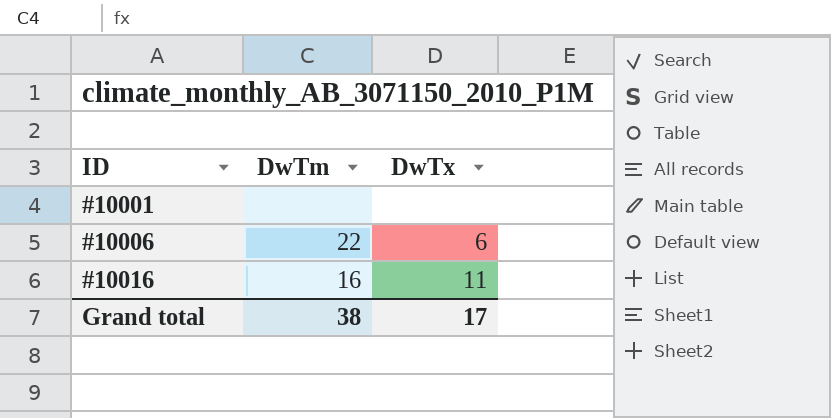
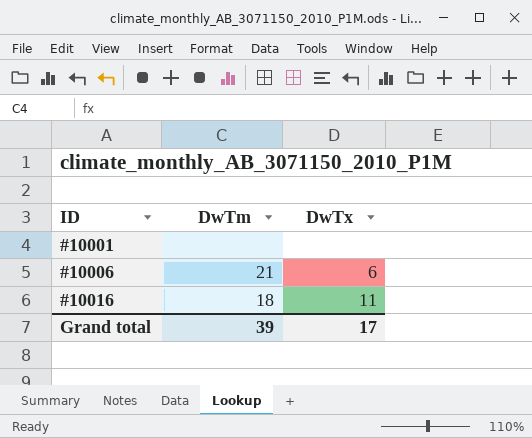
#10006 | DwTm: 22 -> 21
#10016 | DwTm: 16 -> 18
Grand total | DwTm: 38 -> 39

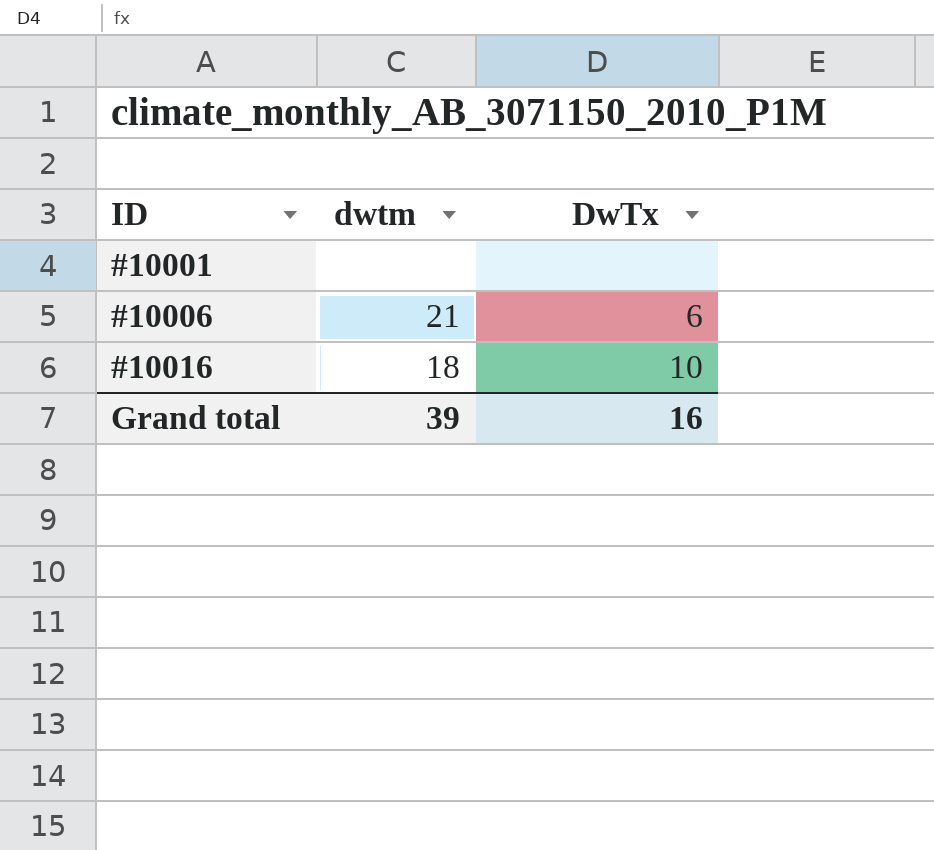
column name: DwTm -> dwtm
#10016 | DwTx: 11 -> 10
Grand total | DwTx: 17 -> 16

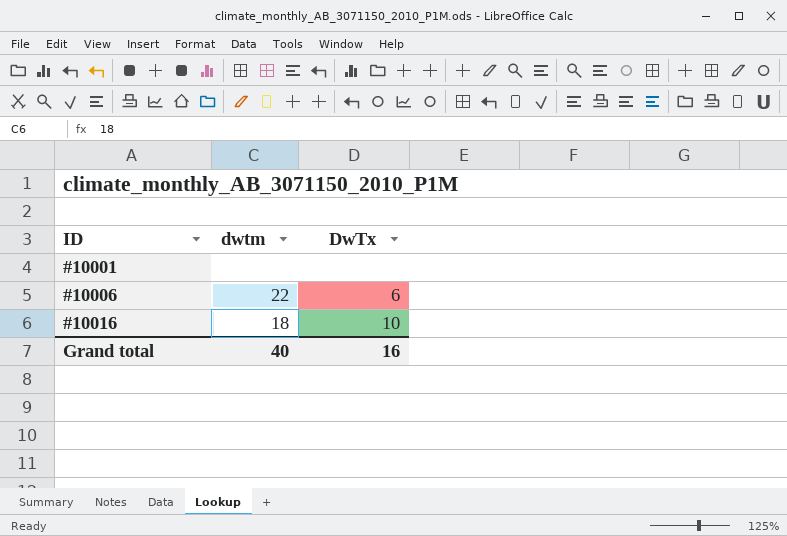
#10006 | dwtm: 21 -> 22
Grand total | dwtm: 39 -> 40

